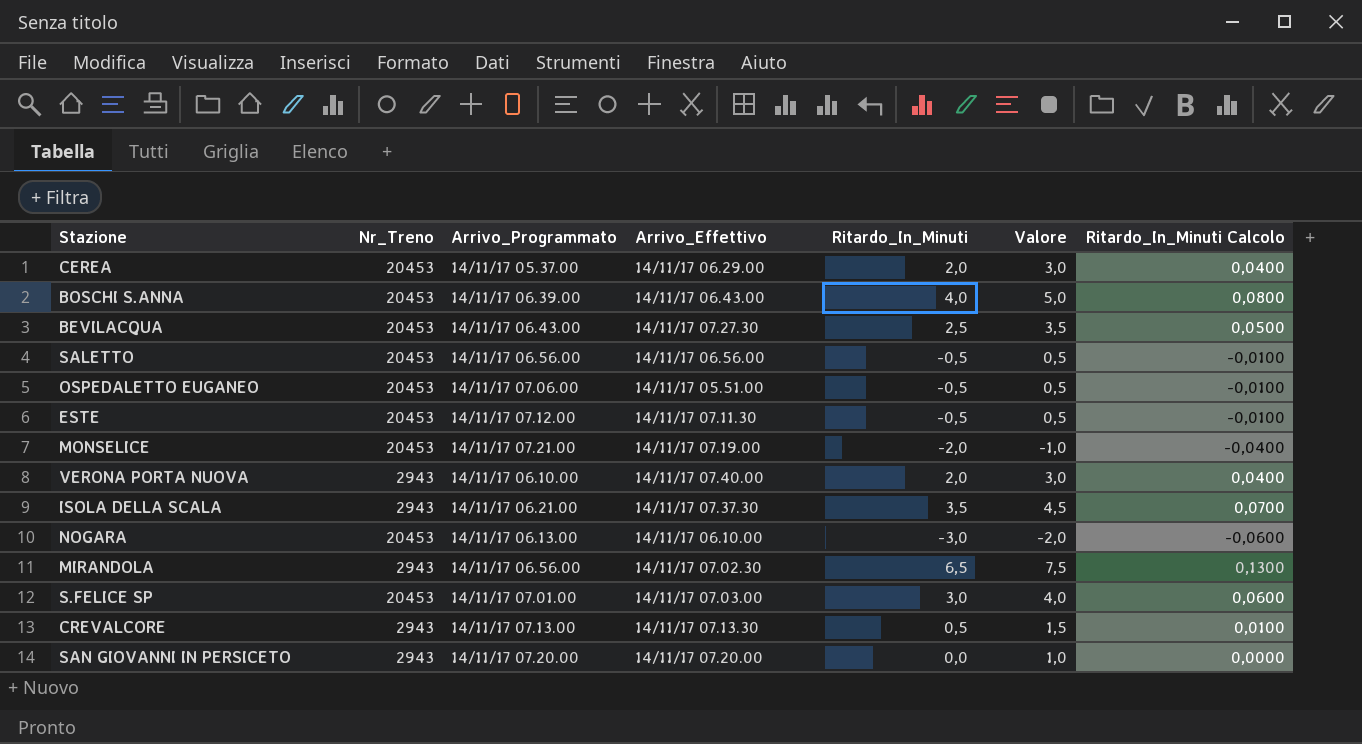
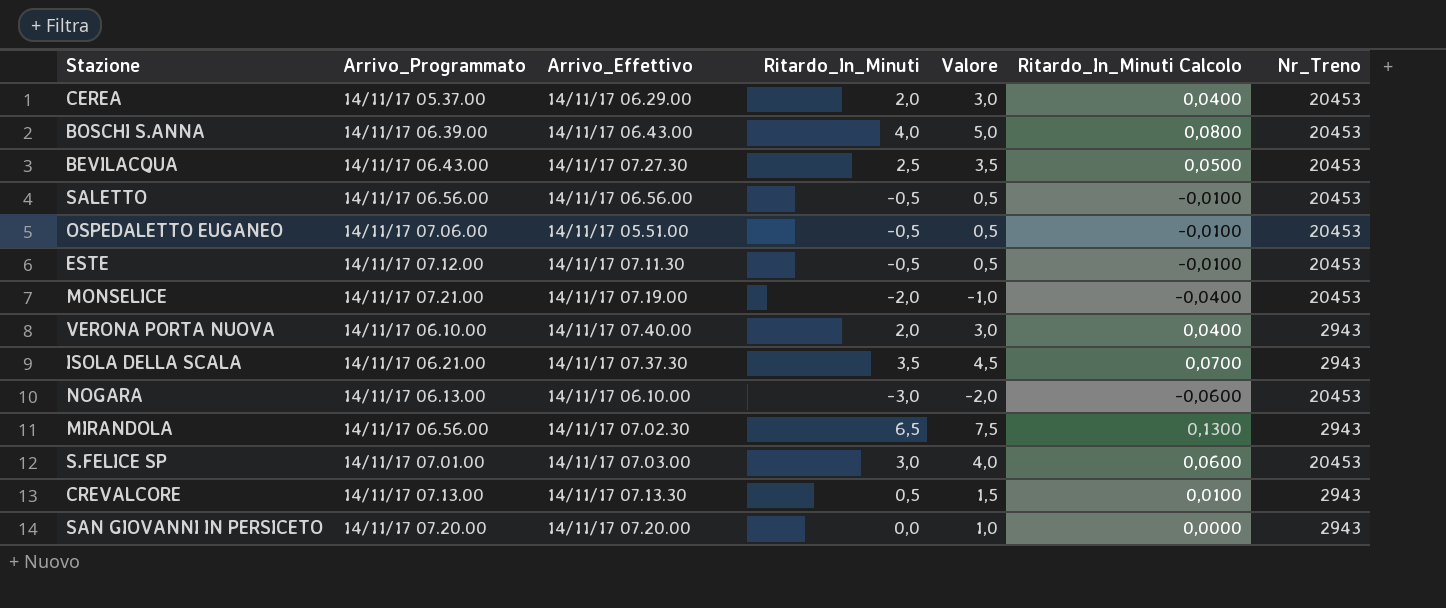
column Nr_Treno | position: 2 -> 7

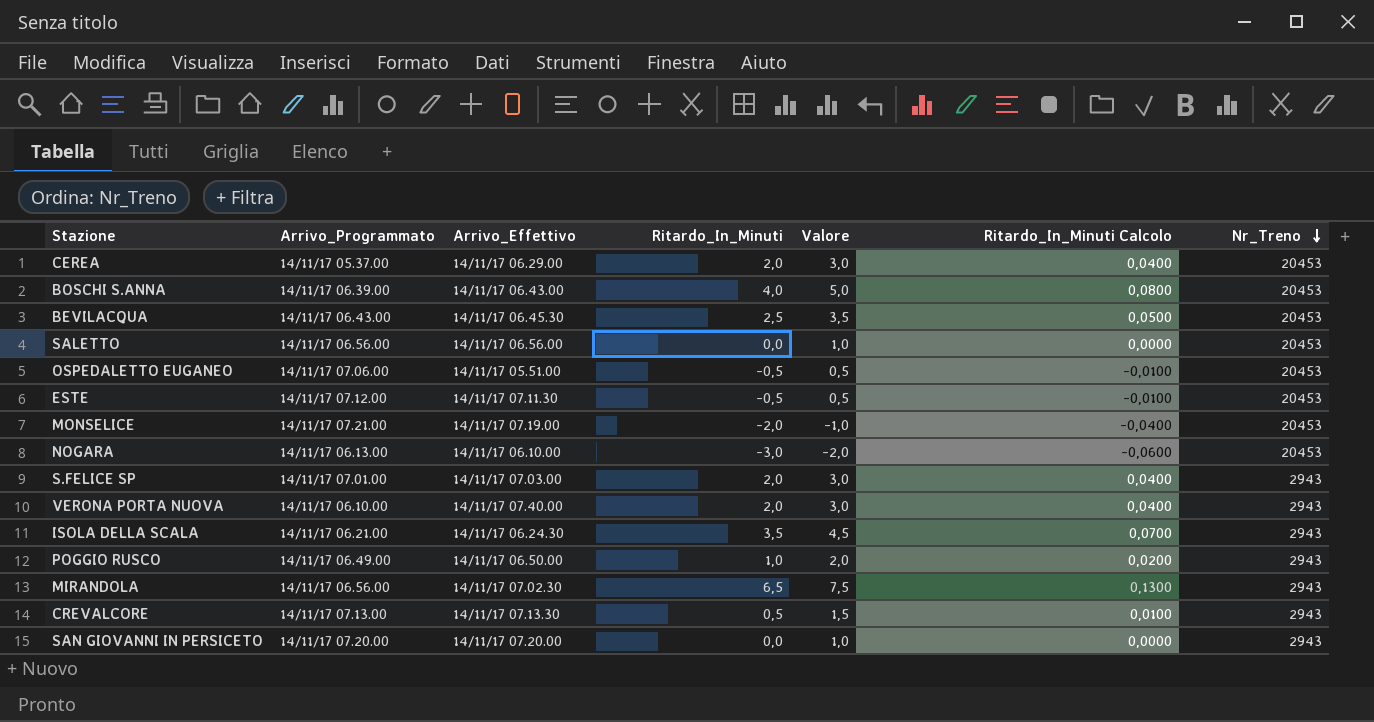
row order: none -> Nr_Treno descending
BEVILACQUA | Arrivo_Effettivo: 14/11/17 07.27.30 -> 14/11/17 06.45.30
SALETTO | Ritardo_In_Minuti: -0,5 -> 0,0
SALETTO | Valore: 0,5 -> 1,0
SALETTO | Ritardo_In_Minuti Calcolo: -0,0100 -> 0,0000
S.FELICE SP | Ritardo_In_Minuti: 3,0 -> 2,0
S.FELICE SP | Valore: 4,0 -> 3,0
S.FELICE SP | Ritardo_In_Minuti Calcolo: 0,0600 -> 0,0400
S.FELICE SP | Nr_Treno: 20453 -> 2943
ISOLA DELLA SCALA | Arrivo_Effettivo: 14/11/17 07.37.30 -> 14/11/17 06.24.30
row POGGIO RUSCO: none -> 14/11/17 06.49.00 | 14/11/17 06.50.00 | 1,0 | 2,0 | 0,0200 | 2943

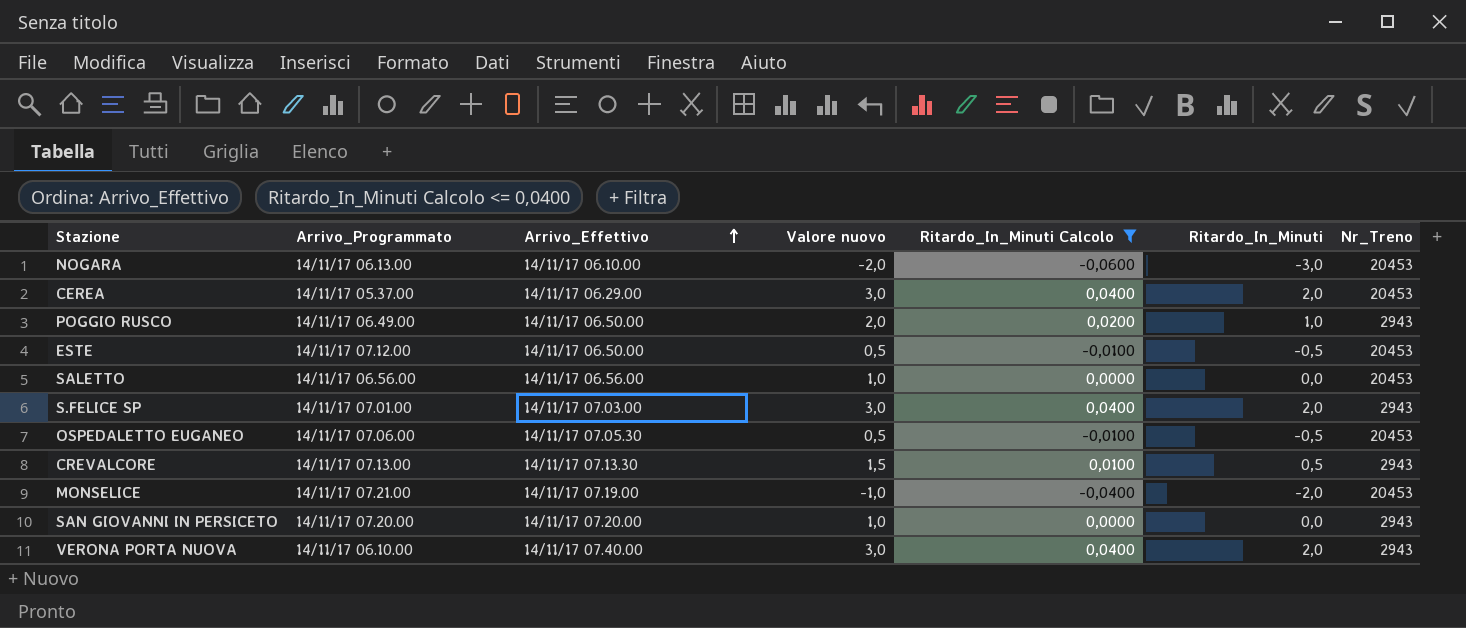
filter: none -> Ritardo_In_Minuti Calcolo <= 0,0400
row order: Nr_Treno descending -> Arrivo_Effettivo ascending
column name: Valore -> Valore nuovo
column Ritardo_In_Minuti | position: 4 -> 6
ESTE | Arrivo_Effettivo: 14/11/17 07.11.30 -> 14/11/17 06.50.00
OSPEDALETTO EUGANEO | Arrivo_Effettivo: 14/11/17 05.51.00 -> 14/11/17 07.05.30

